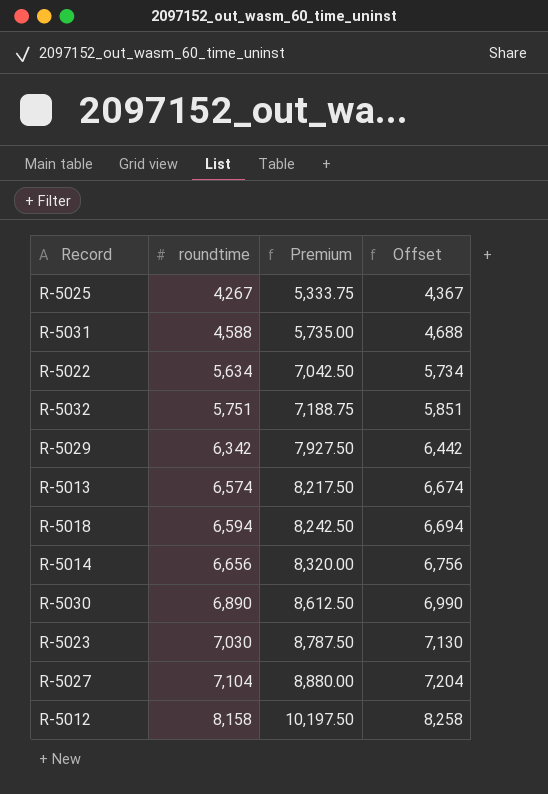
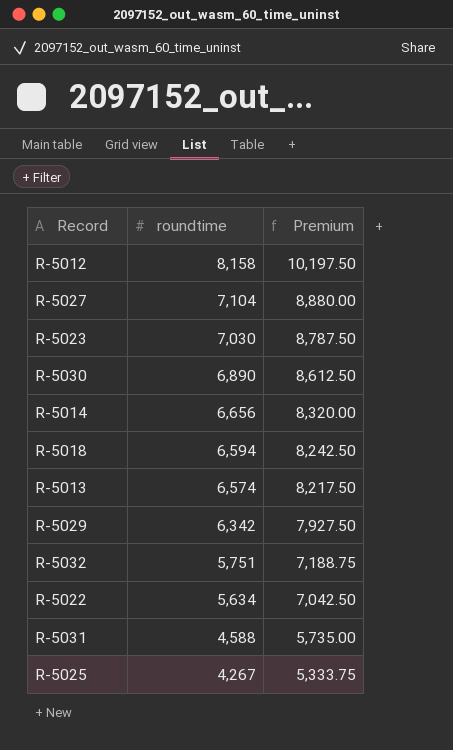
row order: roundtime ascending -> roundtime descending
column Offset | formula: [roundtime] + 100 -> none

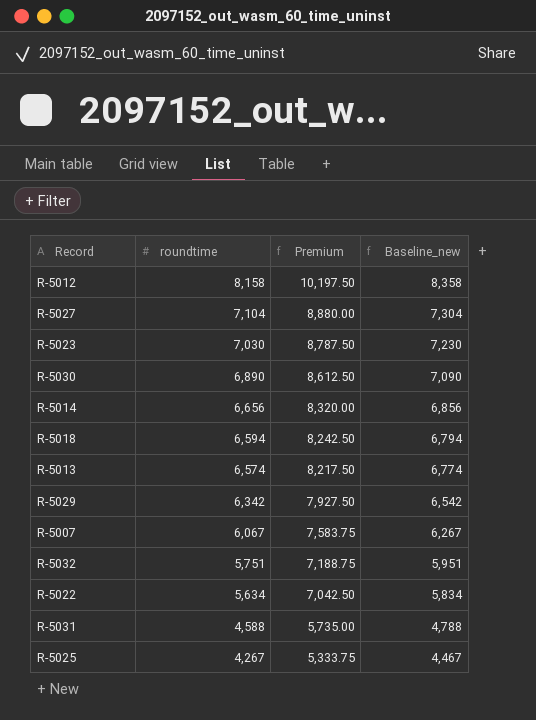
column Baseline_new | formula: none -> [roundtime] + 200
row R-5007: none -> 6,067 | 7,583.75 | 6,267

